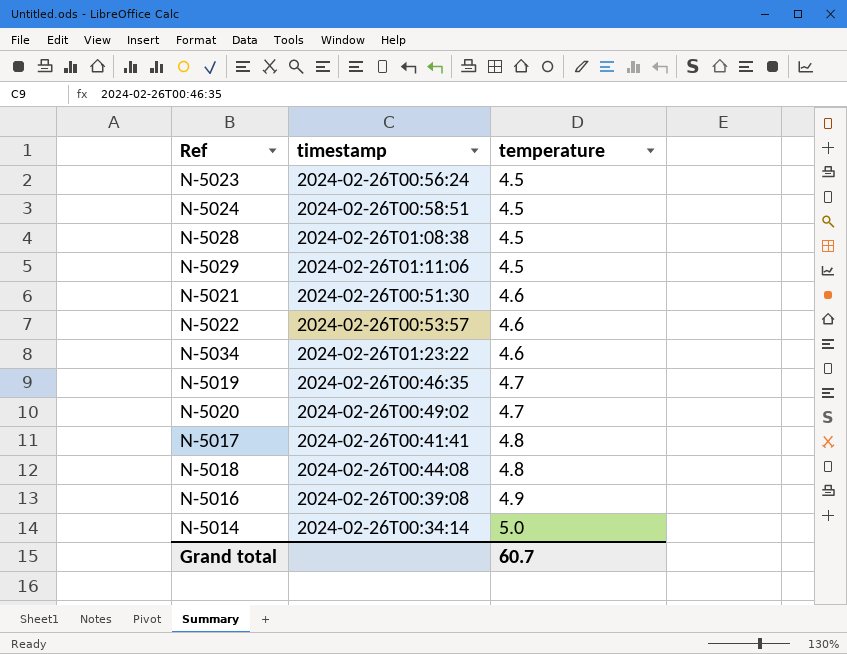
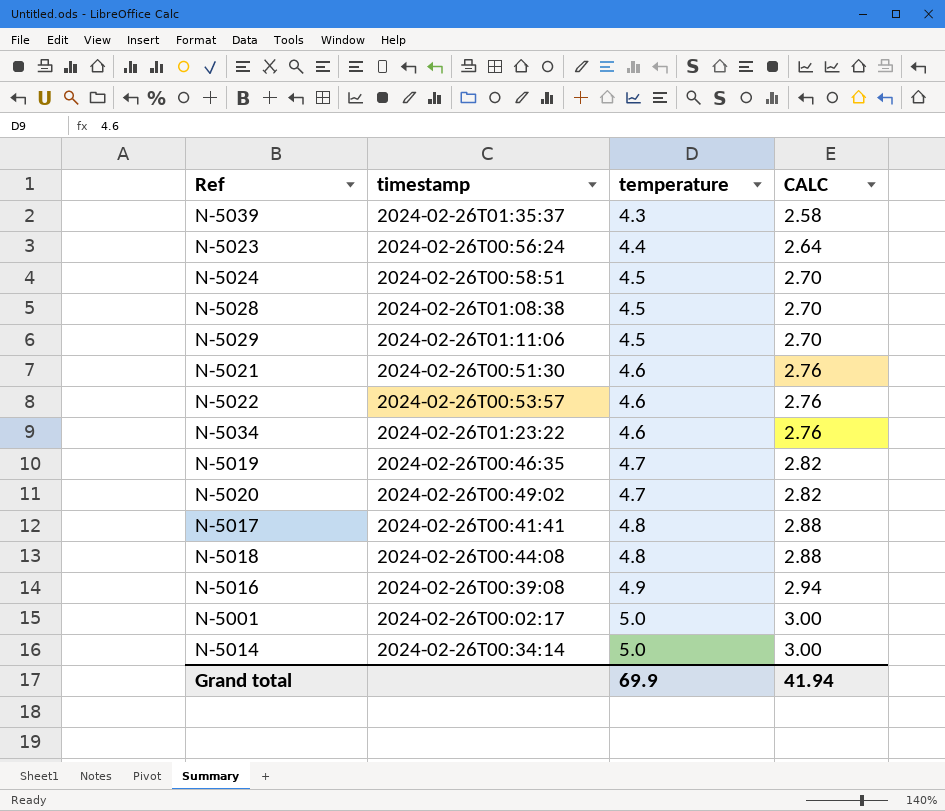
column CALC | formula: none -> [temperature] * 0.6
row N-5039: none -> 2024-02-26T01:35:37 | 4.3 | 2.58
N-5023 | temperature: 4.5 -> 4.4
row N-5001: none -> 2024-02-26T00:02:17 | 5.0 | 3.00
Grand total | temperature: 60.7 -> 69.9

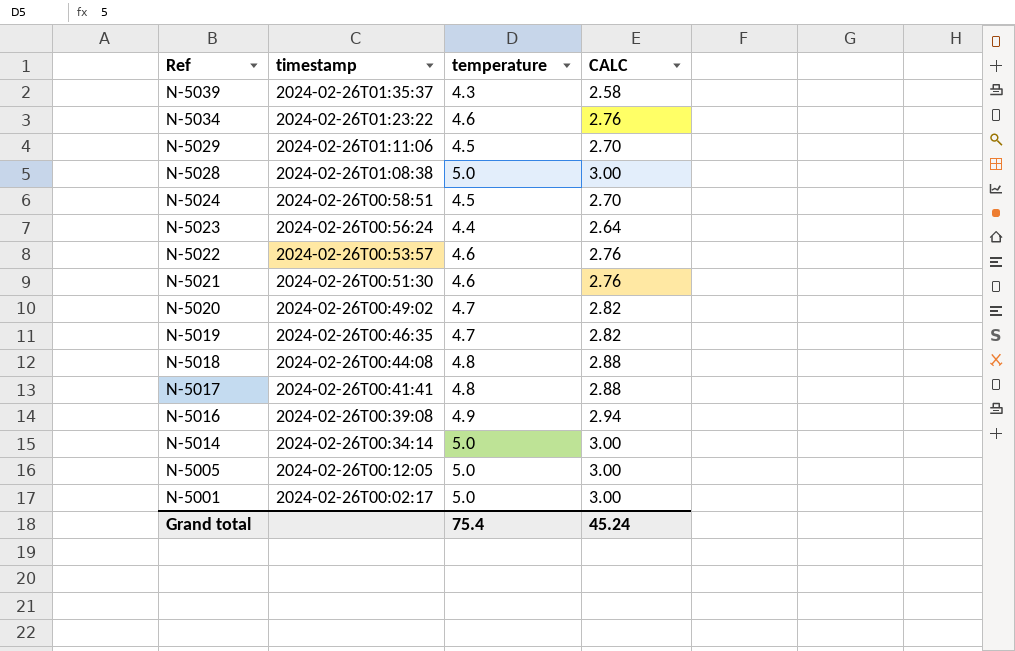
row order: temperature ascending -> Ref descending
N-5028 | temperature: 4.5 -> 5.0
N-5028 | CALC: 2.70 -> 3.00
row N-5005: none -> 2024-02-26T00:12:05 | 5.0 | 3.00
Grand total | temperature: 69.9 -> 75.4
Grand total | CALC: 41.94 -> 45.24

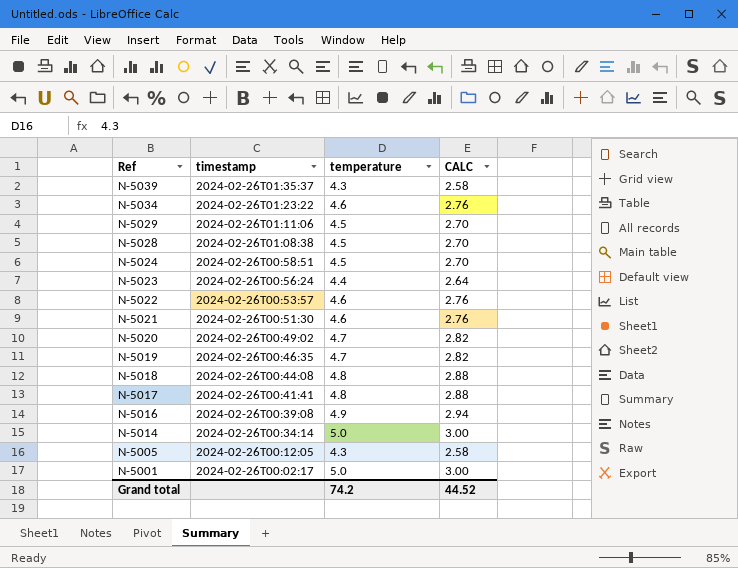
N-5028 | temperature: 5.0 -> 4.5
N-5028 | CALC: 3.00 -> 2.70
N-5005 | temperature: 5.0 -> 4.3
N-5005 | CALC: 3.00 -> 2.58
Grand total | temperature: 75.4 -> 74.2
Grand total | CALC: 45.24 -> 44.52

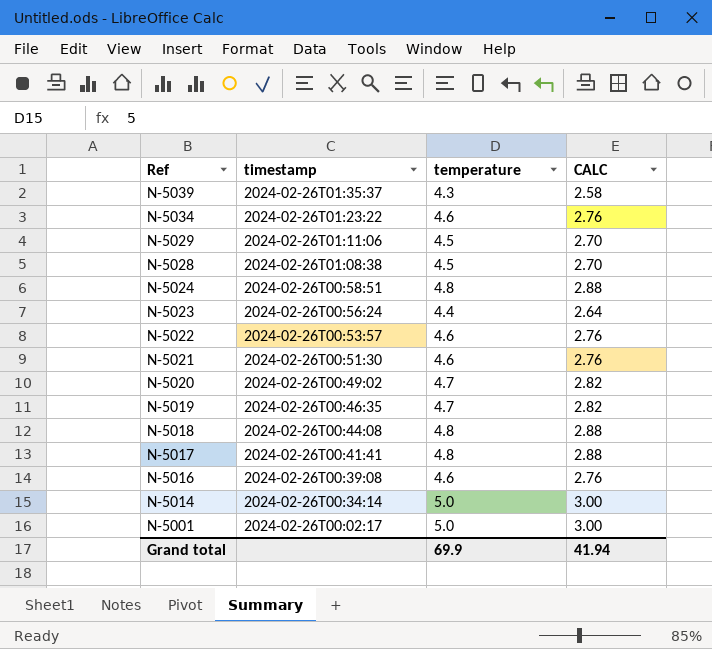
row N-5005: 2024-02-26T00:12:05 | 4.3 | 2.58 -> none
N-5024 | temperature: 4.5 -> 4.8
N-5024 | CALC: 2.70 -> 2.88
N-5016 | temperature: 4.9 -> 4.6
N-5016 | CALC: 2.94 -> 2.76
Grand total | temperature: 74.2 -> 69.9
Grand total | CALC: 44.52 -> 41.94

